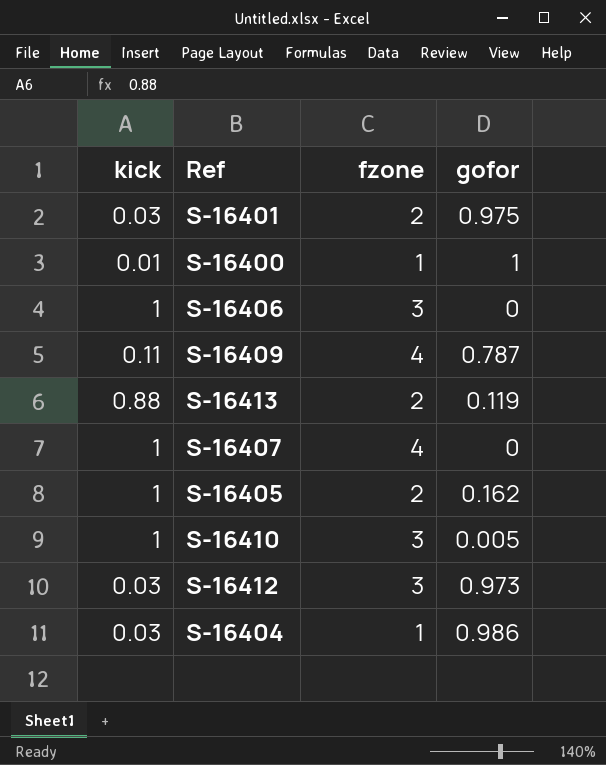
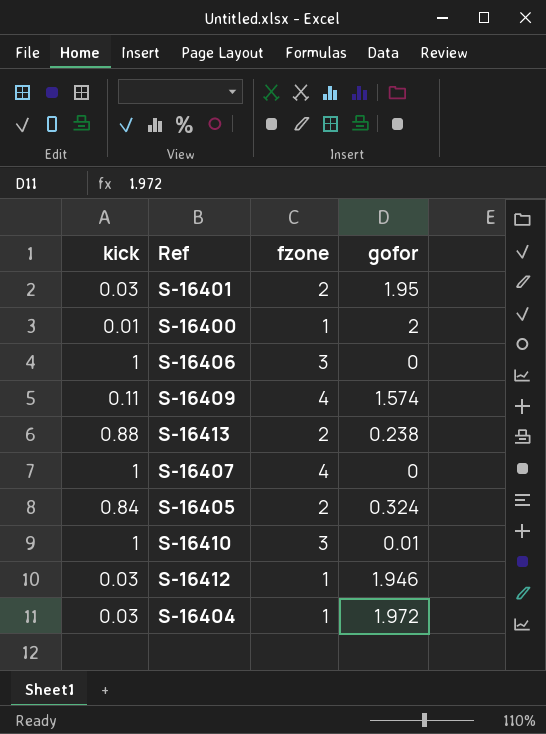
S-16401 | gofor: 0.975 -> 1.95
S-16400 | gofor: 1 -> 2
S-16409 | gofor: 0.787 -> 1.574
S-16413 | gofor: 0.119 -> 0.238
S-16405 | kick: 1 -> 0.84
S-16405 | gofor: 0.162 -> 0.324
S-16410 | gofor: 0.005 -> 0.01
S-16412 | fzone: 3 -> 1
S-16412 | gofor: 0.973 -> 1.946
S-16404 | gofor: 0.986 -> 1.972

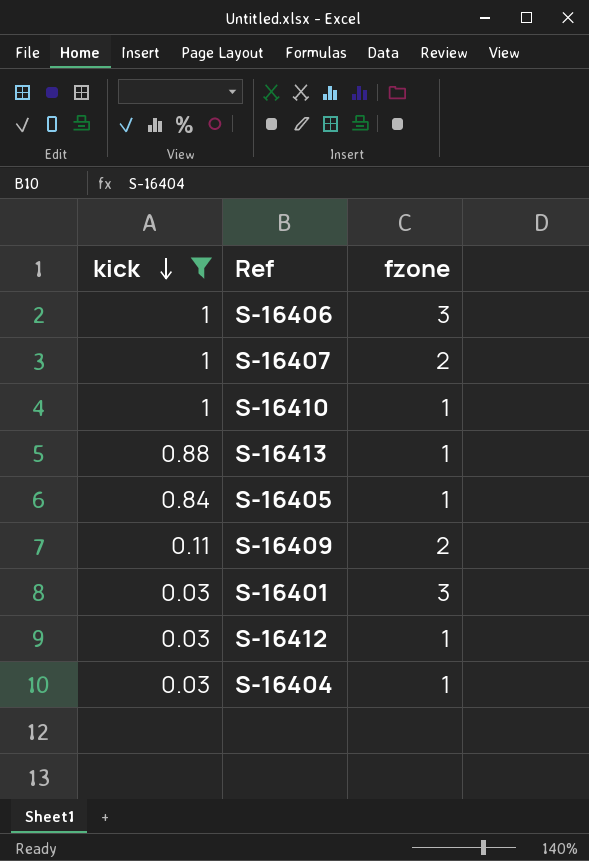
filter: none -> kick != 0.01
row order: none -> kick descending
column gofor | position: 4 -> none
S-16407 | fzone: 4 -> 2
S-16410 | fzone: 3 -> 1
S-16413 | fzone: 2 -> 1
S-16405 | fzone: 2 -> 1
S-16409 | fzone: 4 -> 2
S-16401 | fzone: 2 -> 3

